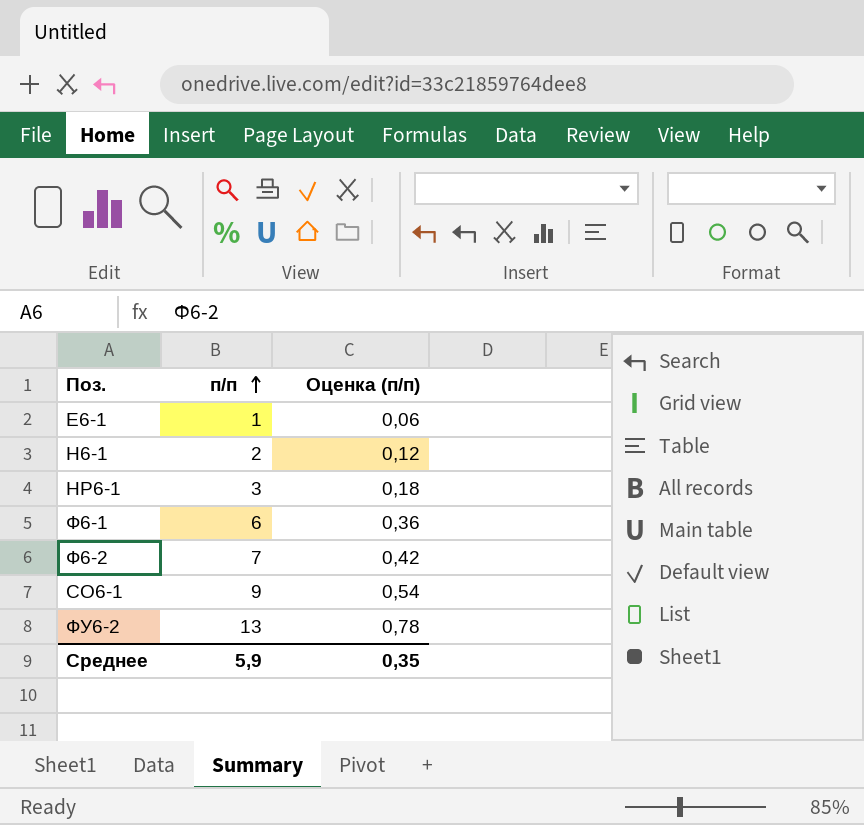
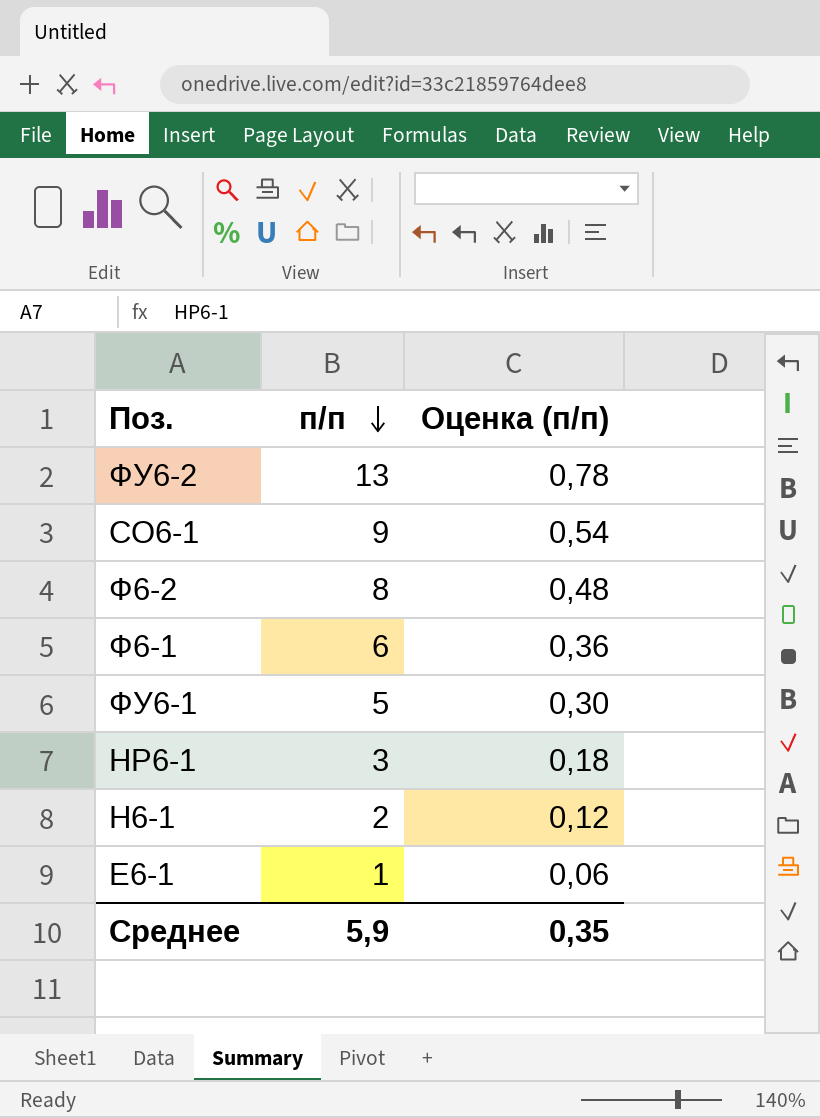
row order: п/п ascending -> п/п descending
Ф6-2 | п/п: 7 -> 8
Ф6-2 | Оценка (п/п): 0,42 -> 0,48
row ФУ6-1: none -> 5 | 0,30

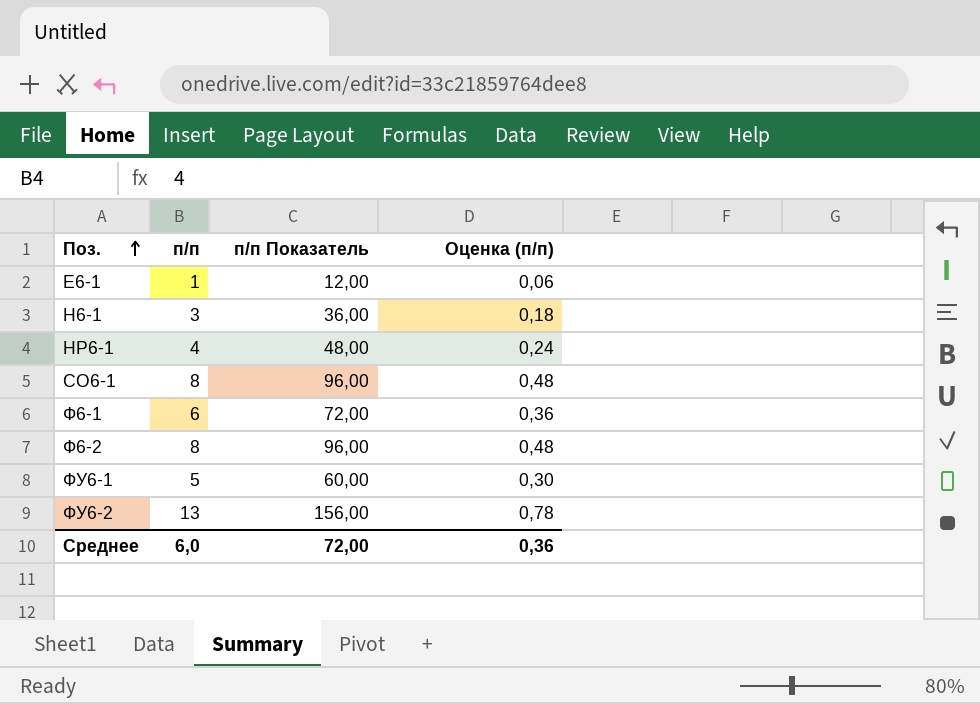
row order: п/п descending -> Поз. ascending
column п/п Показатель | formula: none -> [п/п] * 12
Н6-1 | п/п: 2 -> 3
Н6-1 | Оценка (п/п): 0,12 -> 0,18
НР6-1 | п/п: 3 -> 4
НР6-1 | Оценка (п/п): 0,18 -> 0,24
СО6-1 | п/п: 9 -> 8
СО6-1 | Оценка (п/п): 0,54 -> 0,48
Среднее | п/п: 5,9 -> 6,0
Среднее | Оценка (п/п): 0,35 -> 0,36

